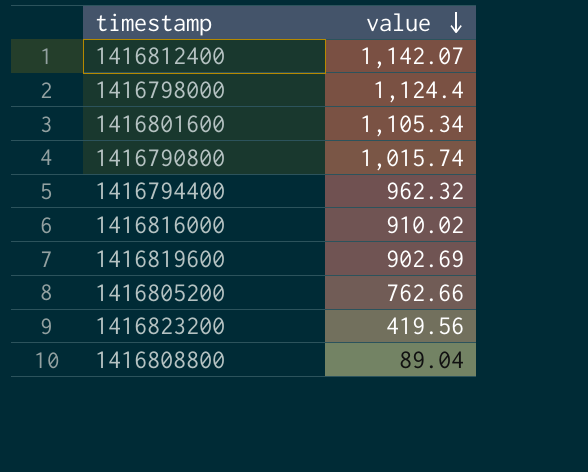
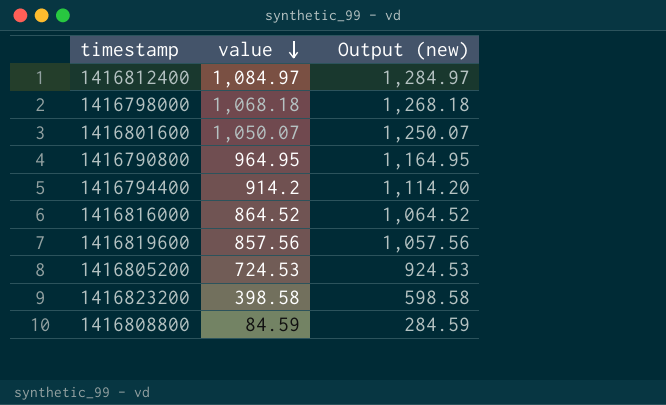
column Output (new) | formula: none -> [value] + 200
1416812400 | value: 1,142.07 -> 1,084.97
1416798000 | value: 1,124.4 -> 1,068.18
1416801600 | value: 1,105.34 -> 1,050.07
1416790800 | value: 1,015.74 -> 964.95
1416794400 | value: 962.32 -> 914.2
1416816000 | value: 910.02 -> 864.52
1416819600 | value: 902.69 -> 857.56
1416805200 | value: 762.66 -> 724.53
1416823200 | value: 419.56 -> 398.58
1416808800 | value: 89.04 -> 84.59

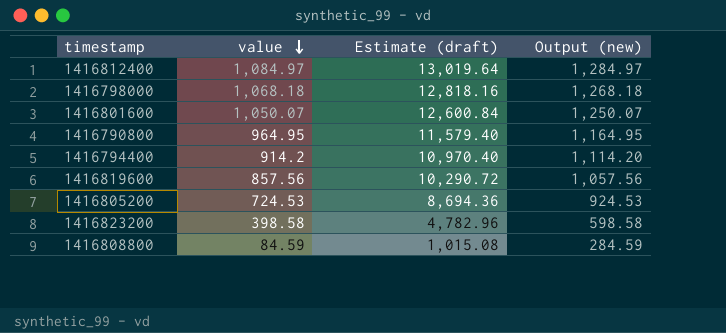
column Estimate (draft) | formula: none -> [value] * 12
row 1416816000: 864.52 | 1,064.52 -> none

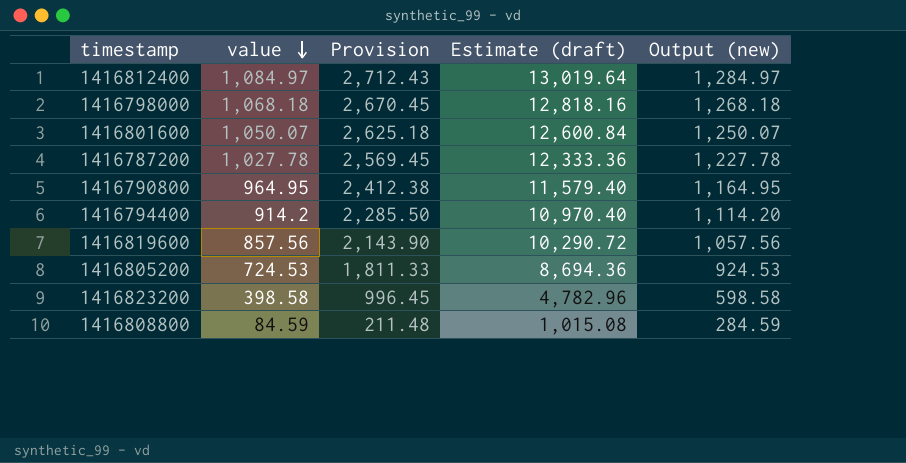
column Provision | formula: none -> [value] * 2.5
row 1416787200: none -> 1,027.78 | 2,569.45 | 12,333.36 | 1,227.78

